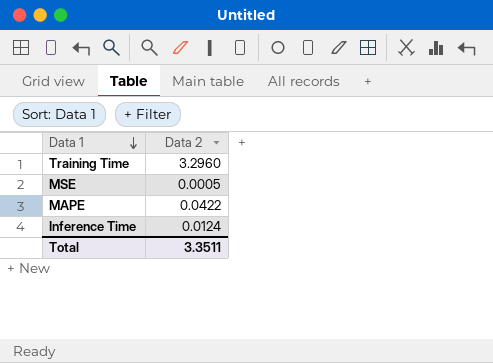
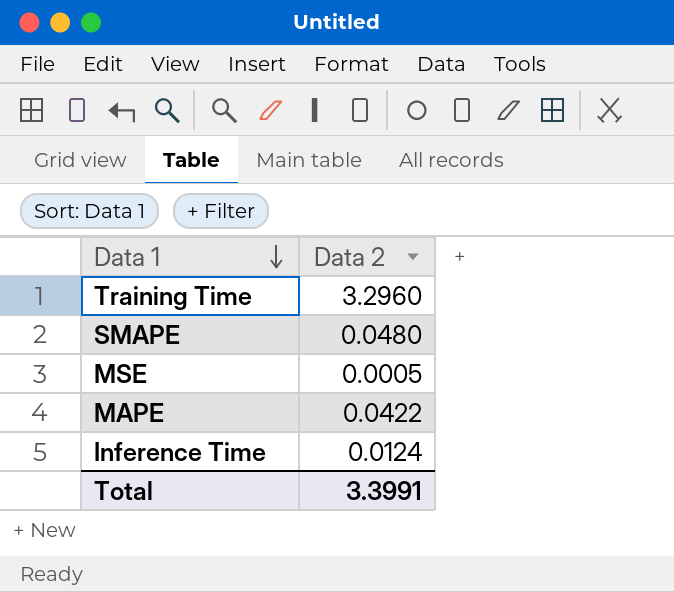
row SMAPE: none -> 0.0480
Total | Data 2: 3.3511 -> 3.3991

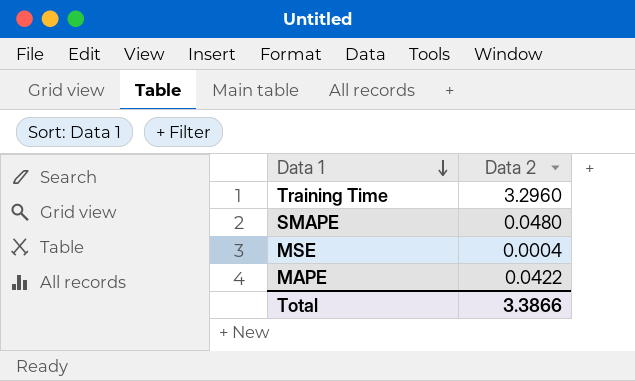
row Inference Time: 0.0124 -> none
MSE | Data 2: 0.0005 -> 0.0004
Total | Data 2: 3.3991 -> 3.3866

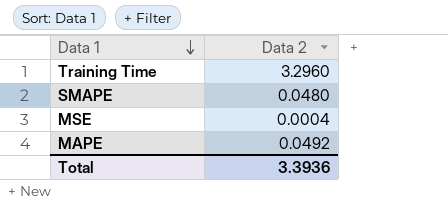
MAPE | Data 2: 0.0422 -> 0.0492
Total | Data 2: 3.3866 -> 3.3936

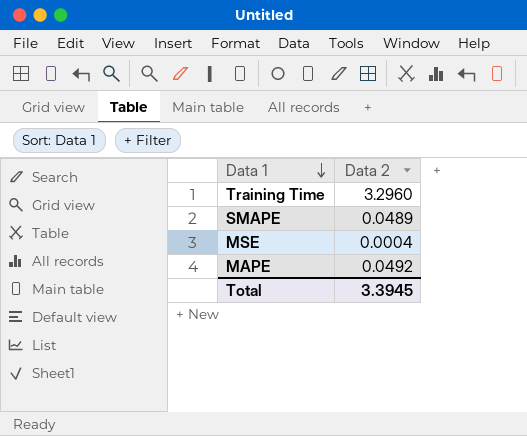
SMAPE | Data 2: 0.0480 -> 0.0489
Total | Data 2: 3.3936 -> 3.3945

